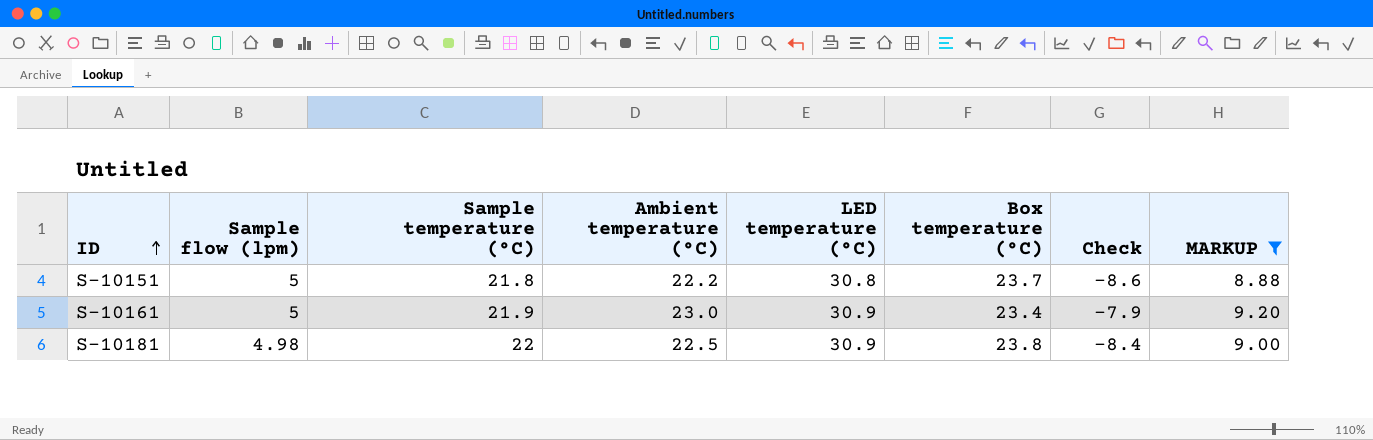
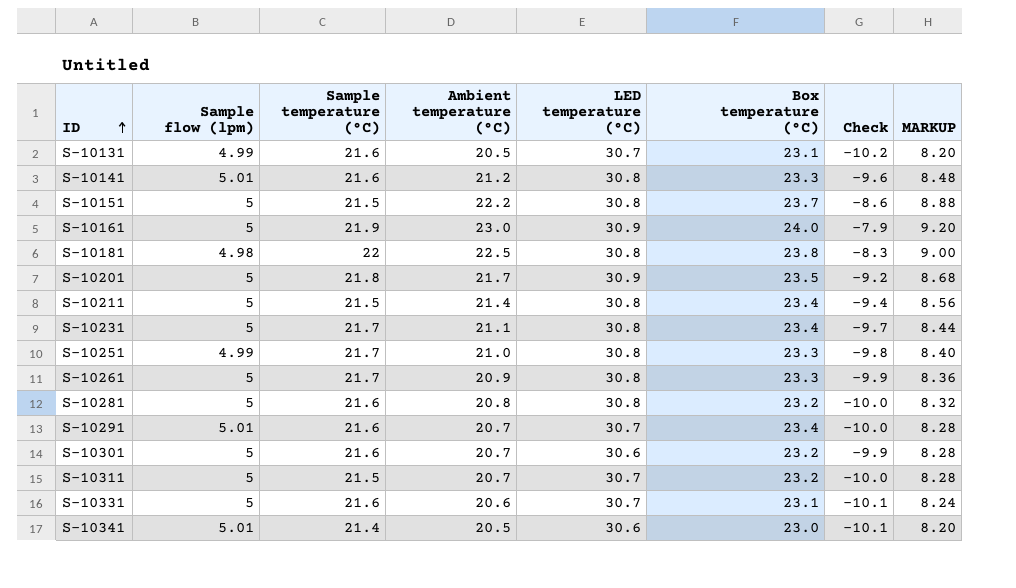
filter: MARKUP >= 8.88 -> none
S-10151 | Sample temperature (°C): 21.8 -> 21.5
S-10161 | Box temperature (°C): 23.4 -> 24.0
S-10181 | LED temperature (°C): 30.9 -> 30.8
S-10181 | Check: -8.4 -> -8.3

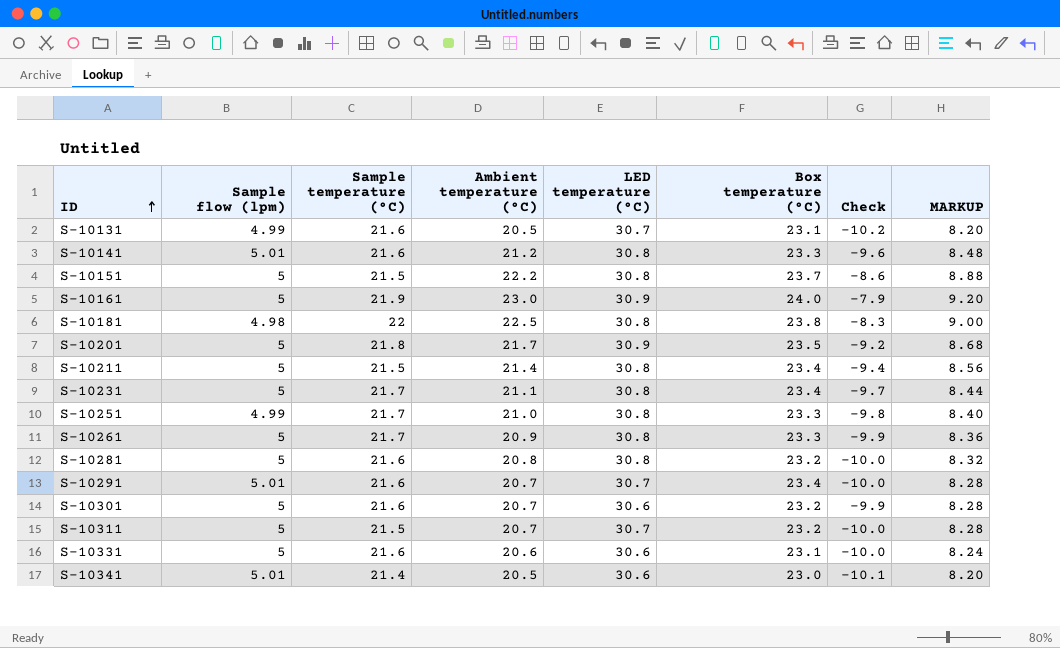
S-10331 | LED temperature (°C): 30.7 -> 30.6
S-10331 | Check: -10.1 -> -10.0

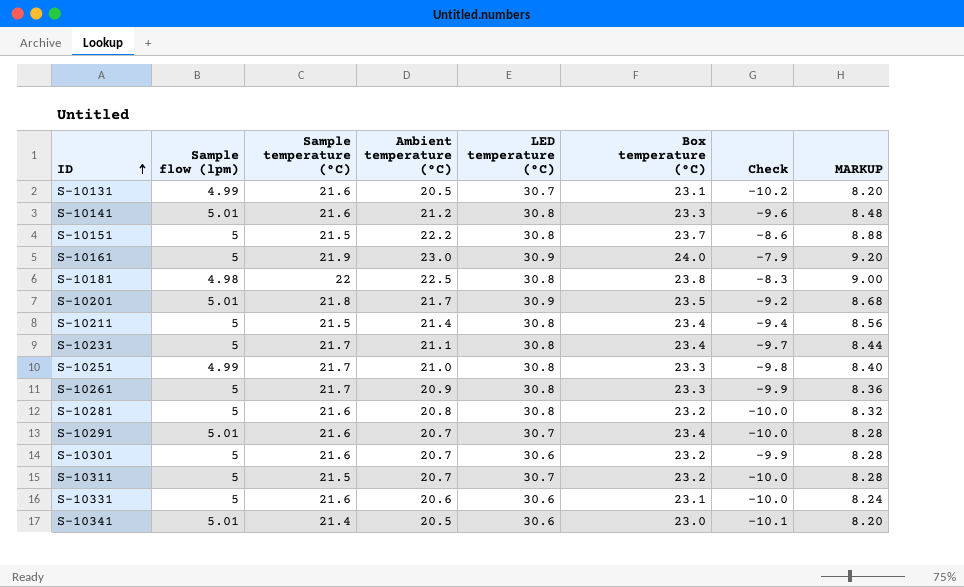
S-10201 | Sample flow (lpm): 5 -> 5.01

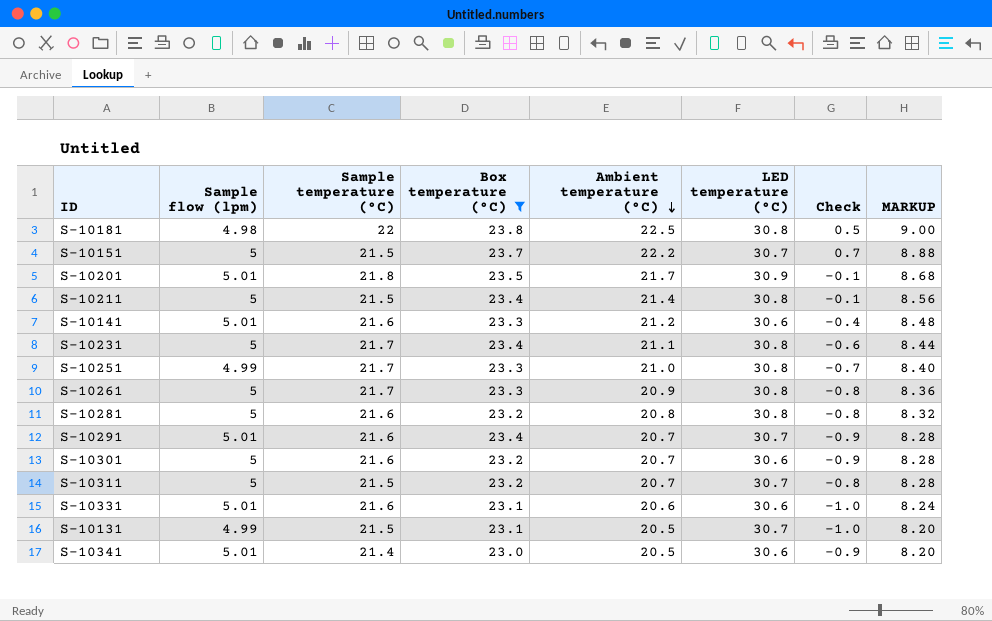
filter: none -> Box temperature (°C) != 24.0
row order: ID ascending -> Ambient temperature (°C) descending
column Box temperature (°C) | position: 6 -> 4
column Check | formula: [Ambient temperature (°C)] - [LED temperature (°C)] -> [Ambient temperature (°C)] - [Sample temperature (°C)]
S-10151 | LED temperature (°C): 30.8 -> 30.7
S-10141 | LED temperature (°C): 30.8 -> 30.6
S-10331 | Sample flow (lpm): 5 -> 5.01
S-10131 | Sample temperature (°C): 21.6 -> 21.5

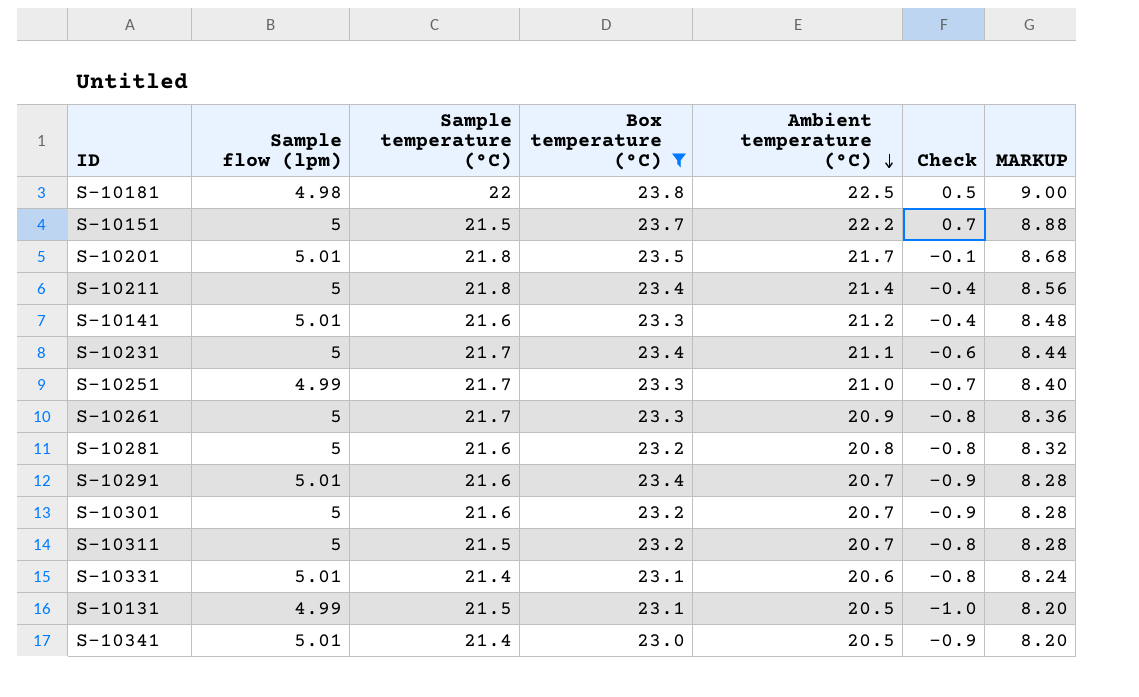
column LED temperature (°C) | position: 6 -> none
S-10211 | Sample temperature (°C): 21.5 -> 21.8
S-10211 | Check: -0.1 -> -0.4
S-10331 | Sample temperature (°C): 21.6 -> 21.4
S-10331 | Check: -1.0 -> -0.8

